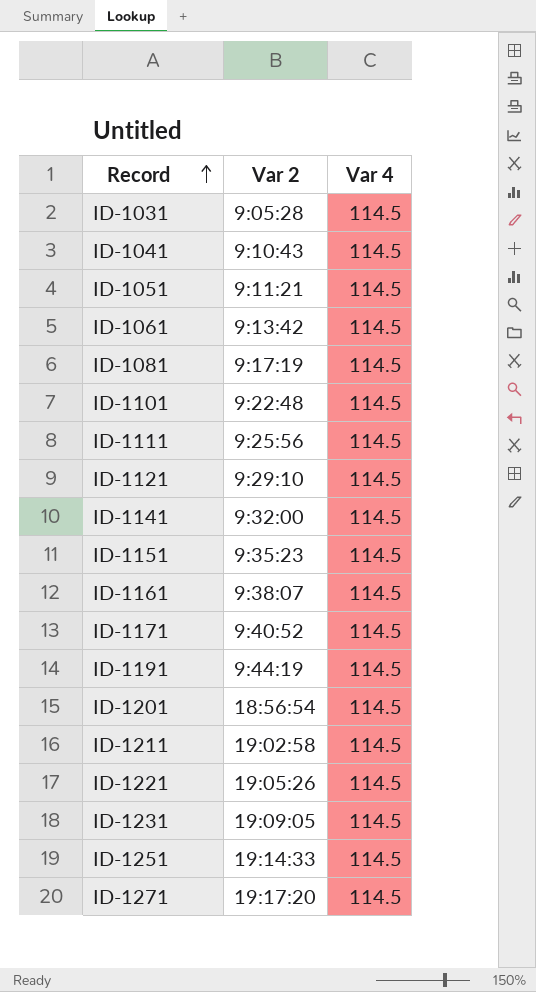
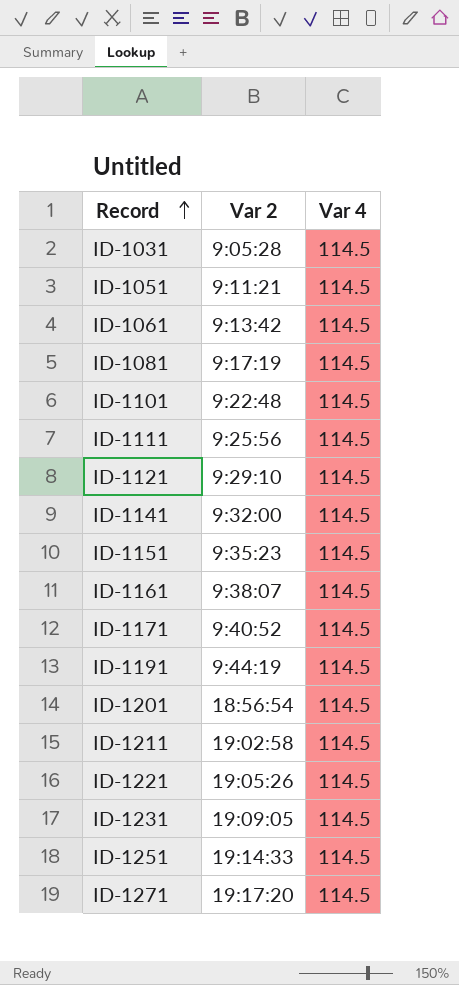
row ID-1041: 9:10:43 | 114.5 -> none

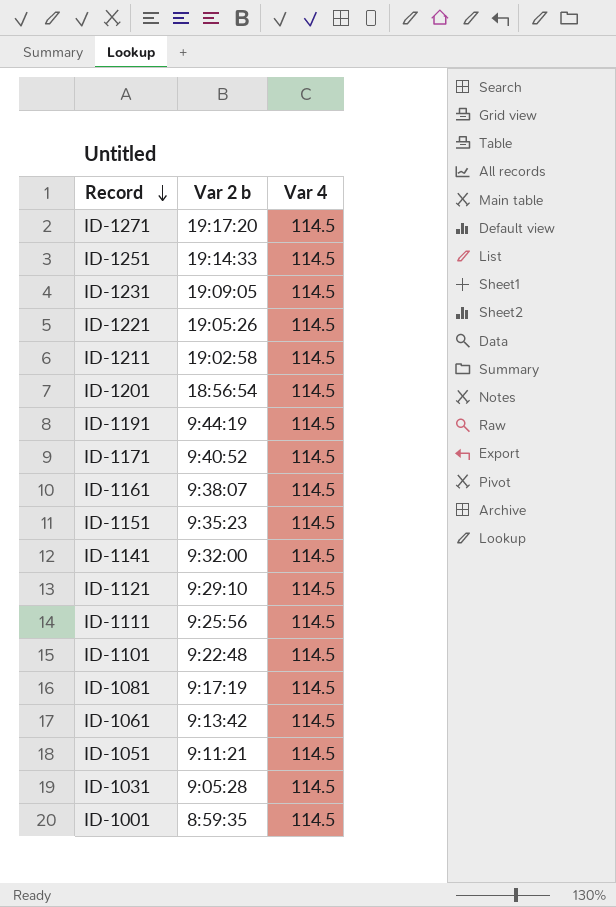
row order: Record ascending -> Record descending
column name: Var 2 -> Var 2 b
row ID-1001: none -> 8:59:35 | 114.5

